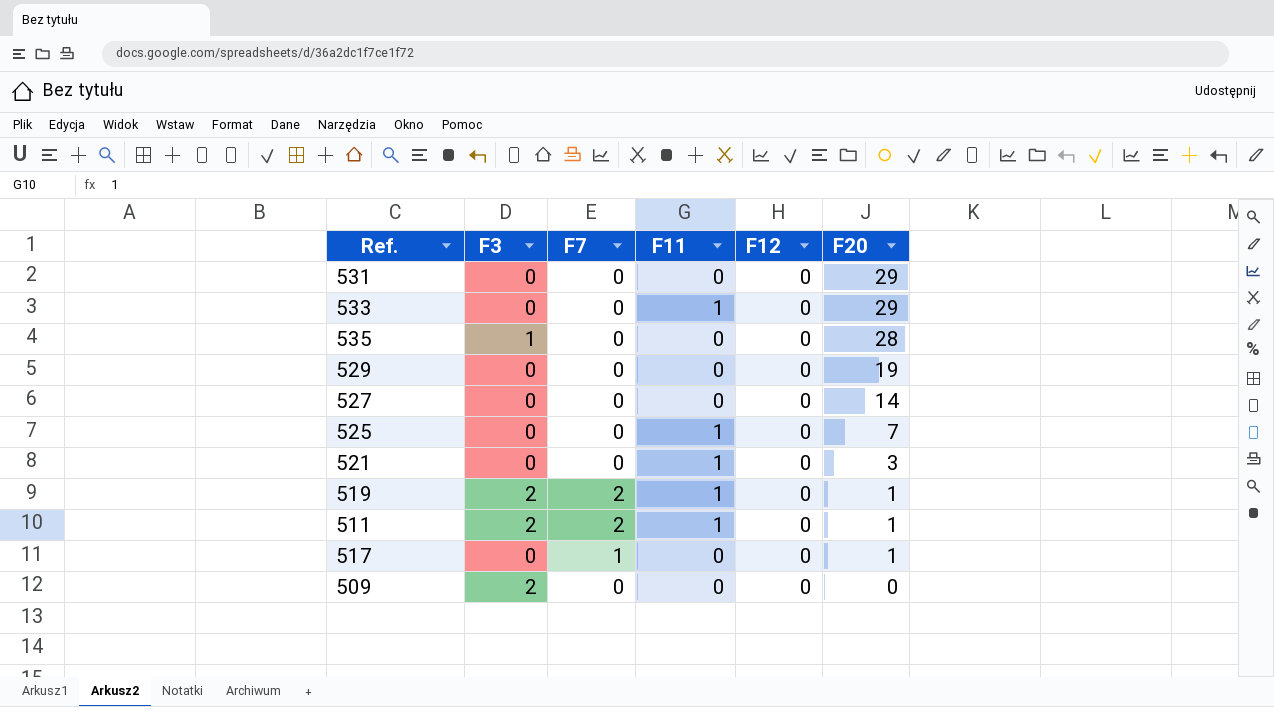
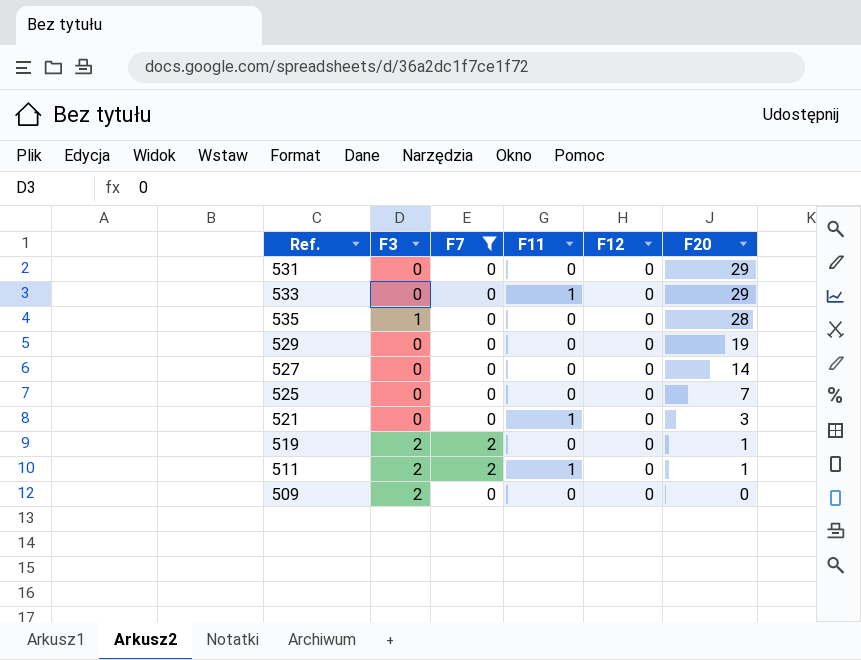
filter: none -> F7 != 1
525 | F11: 1 -> 0
519 | F11: 1 -> 0

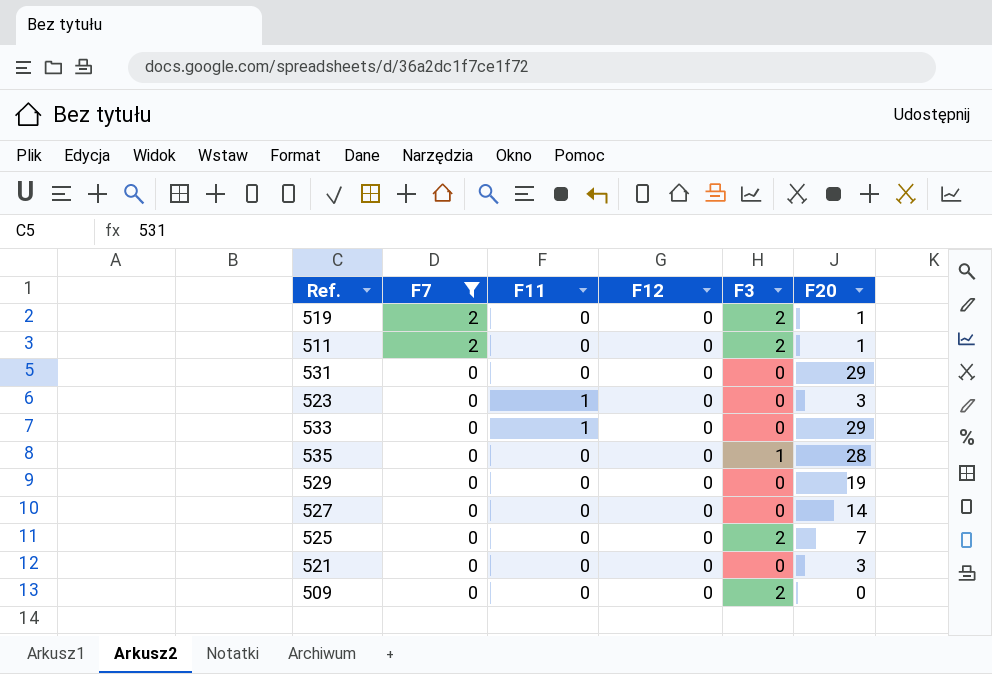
row order: F20 descending -> F7 descending
column F3 | position: 2 -> 5
511 | F11: 1 -> 0
row 523: none -> 0 | 1 | 0 | 0 | 3
525 | F3: 0 -> 2
521 | F11: 1 -> 0

